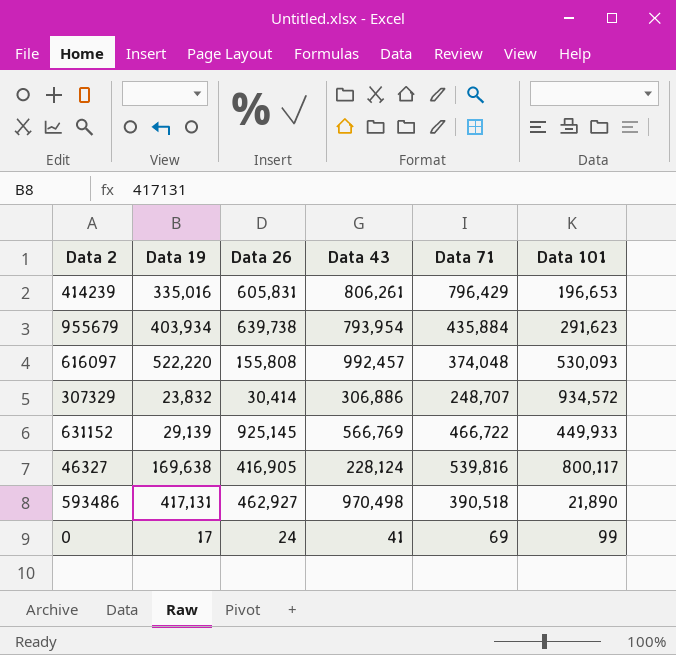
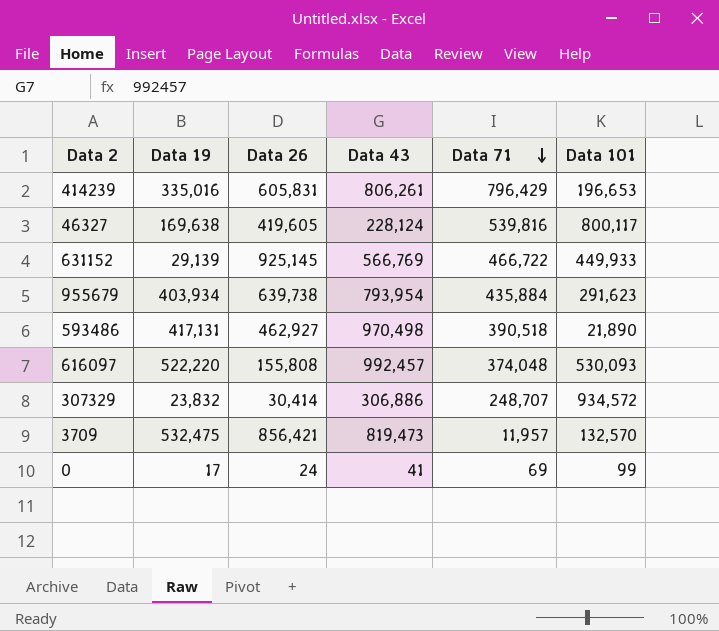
row order: none -> Data 71 descending
46327 | Data 26: 416,905 -> 419,605
row 3709: none -> 532,475 | 856,421 | 819,473 | 11,957 | 132,570

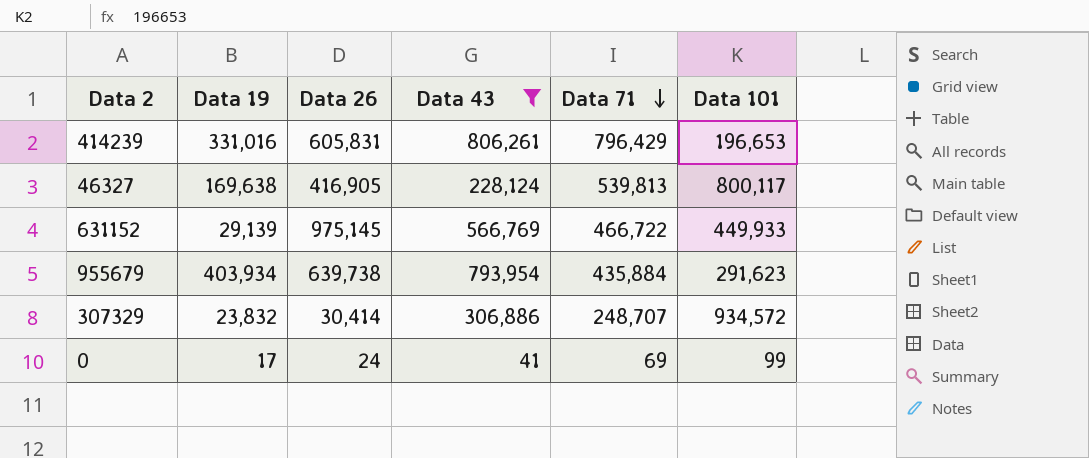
filter: none -> Data 43 <= 806,261
414239 | Data 19: 335,016 -> 331,016
46327 | Data 26: 419,605 -> 416,905
46327 | Data 71: 539,816 -> 539,813
631152 | Data 26: 925,145 -> 975,145

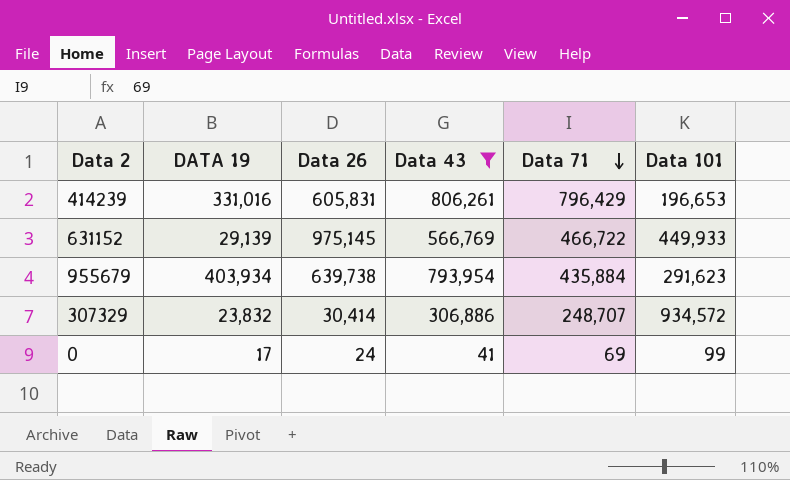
column name: Data 19 -> DATA 19
row 46327: 169,638 | 416,905 | 228,124 | 539,813 | 800,117 -> none

